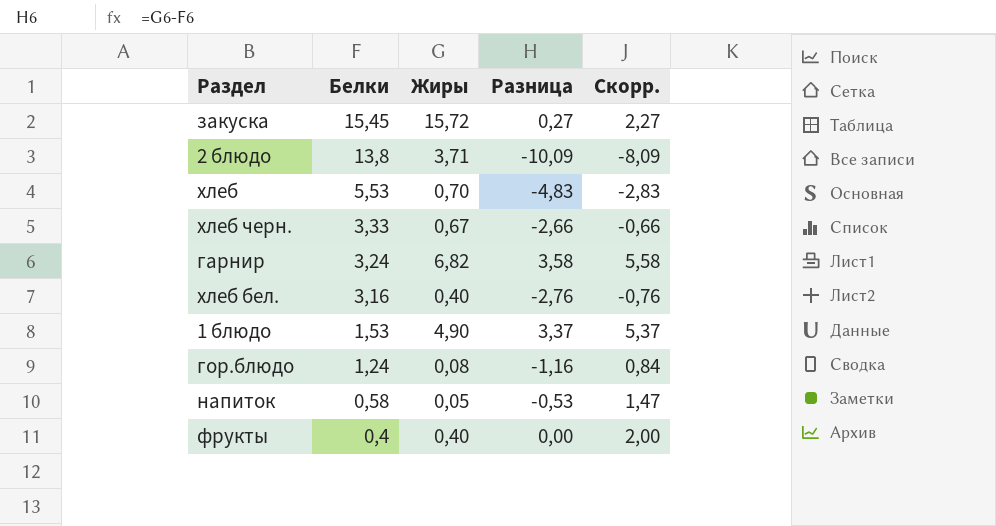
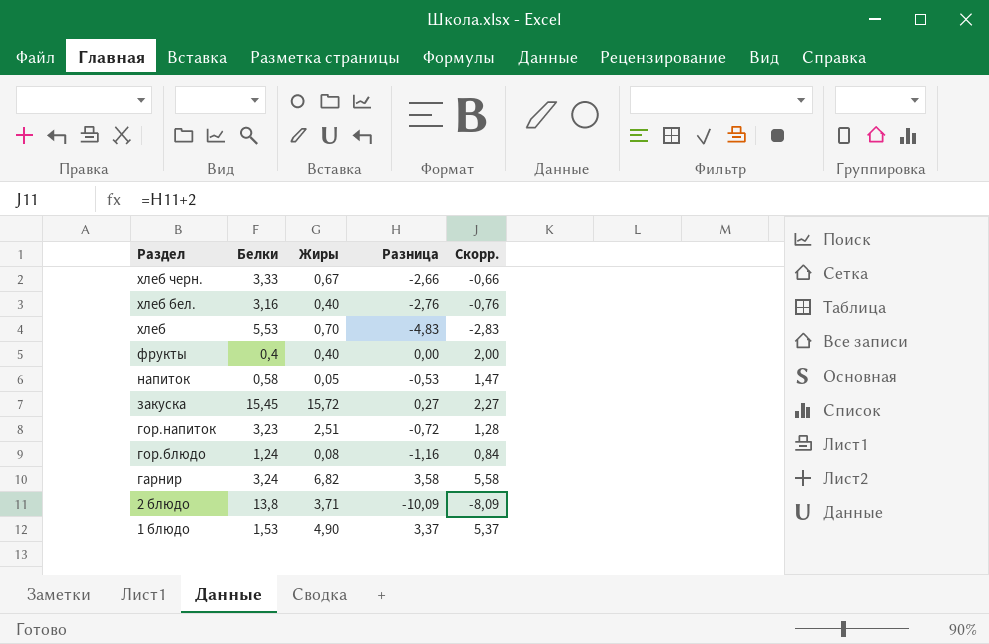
row order: Белки descending -> Раздел descending
row гор.напиток: none -> 3,23 | 2,51 | -0,72 | 1,28

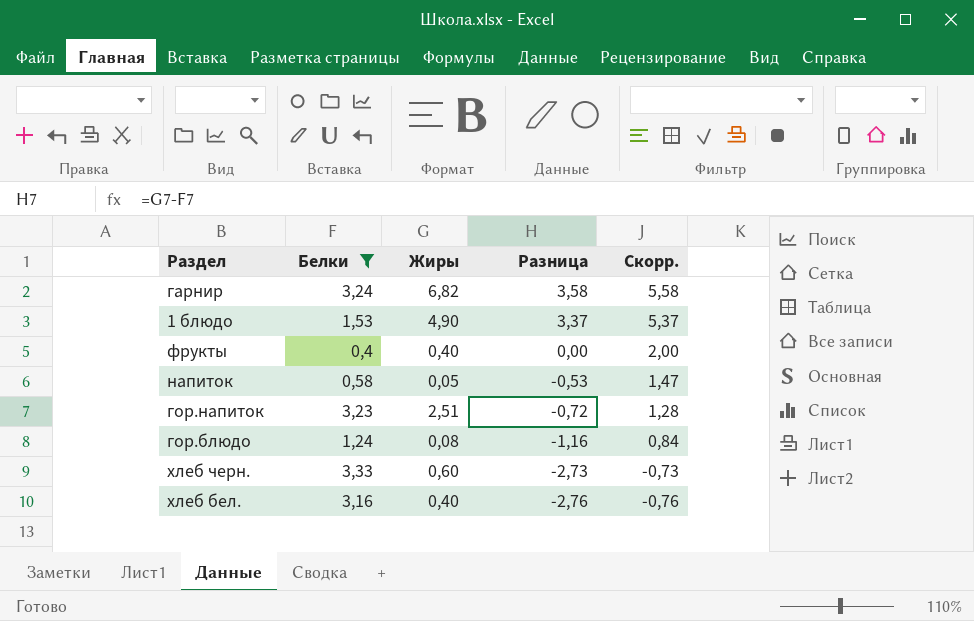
filter: none -> Белки <= 3,33
row order: Раздел descending -> Разница descending
хлеб черн. | Жиры: 0,67 -> 0,60
хлеб черн. | Разница: -2,66 -> -2,73
хлеб черн. | Скорр.: -0,66 -> -0,73

